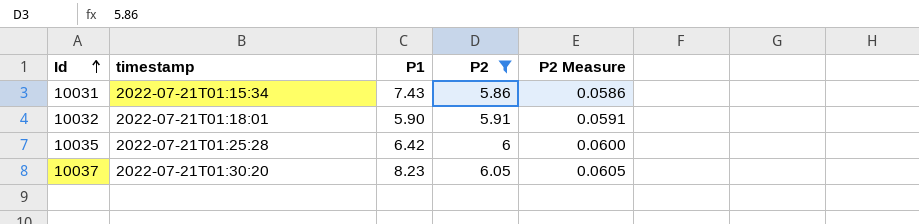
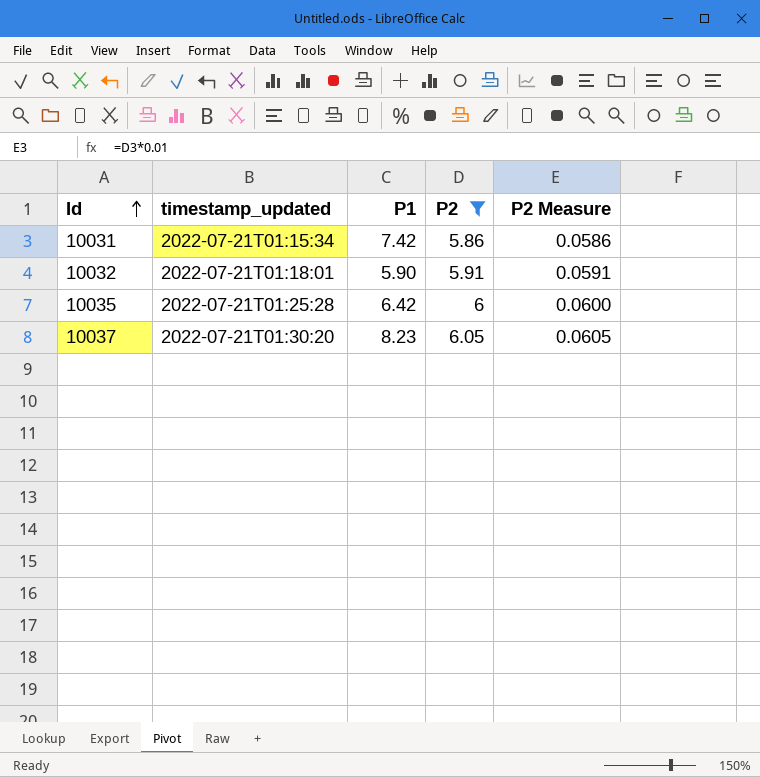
column name: timestamp -> timestamp_updated
10031 | P1: 7.43 -> 7.42

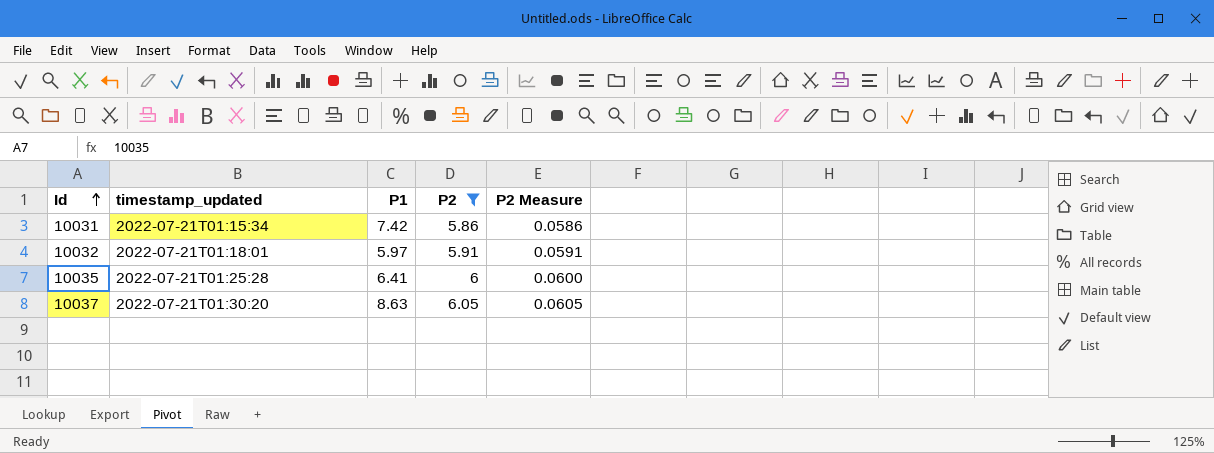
10032 | P1: 5.90 -> 5.97
10035 | P1: 6.42 -> 6.41
10037 | P1: 8.23 -> 8.63

